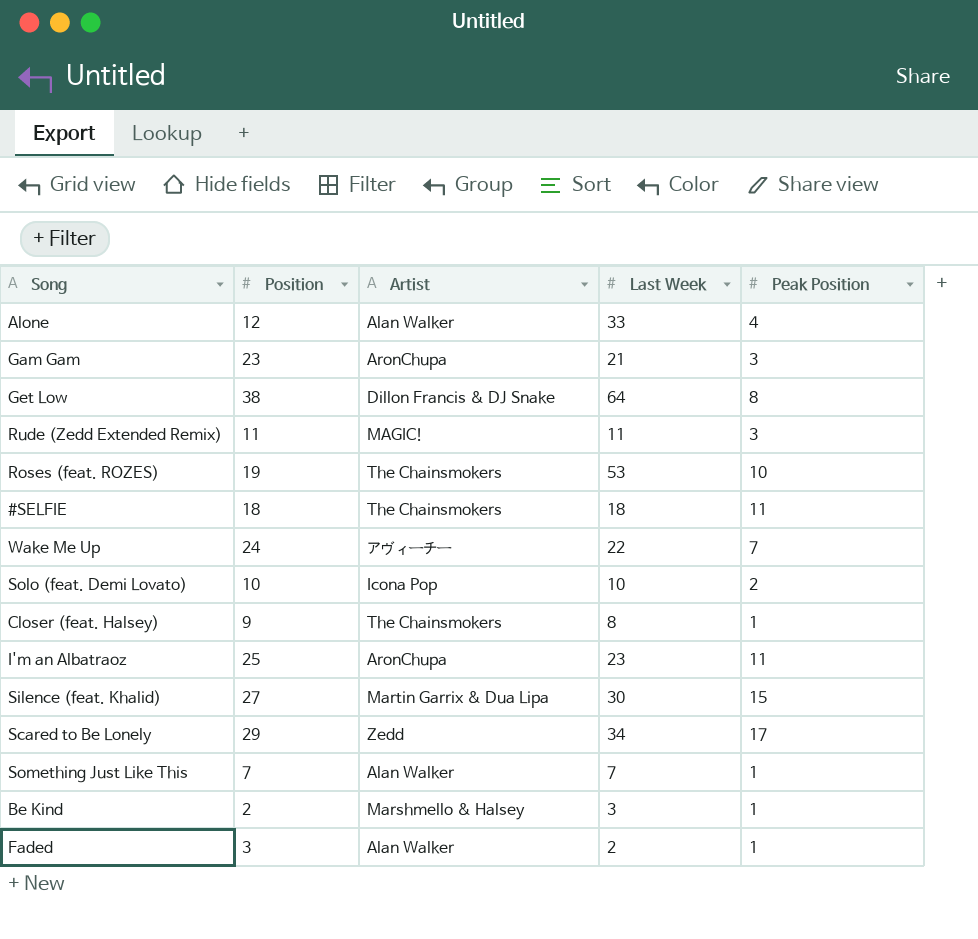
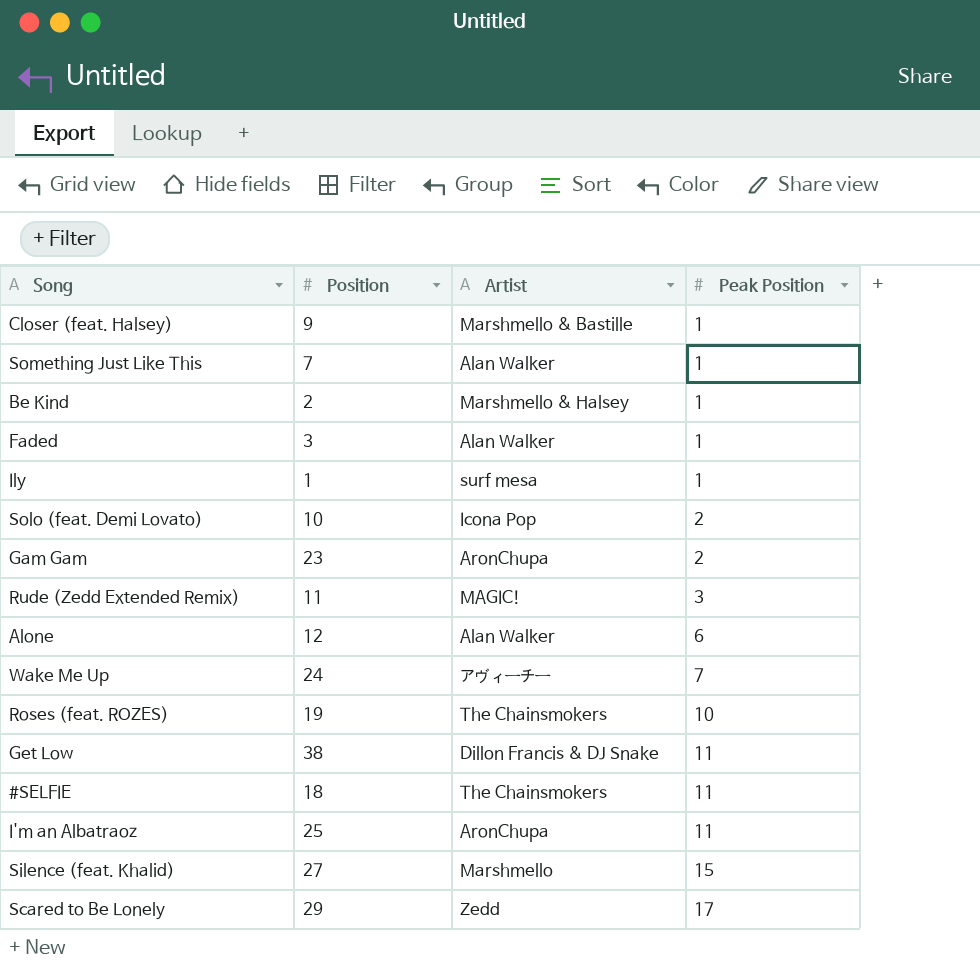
row order: none -> Peak Position ascending
column Last Week | position: 4 -> none
Closer (feat. Halsey) | Artist: The Chainsmokers -> Marshmello & Bastille
row Ily: none -> 1 | surf mesa | 1
Gam Gam | Peak Position: 3 -> 2
Alone | Peak Position: 4 -> 6
Get Low | Peak Position: 8 -> 11
Silence (feat. Khalid) | Artist: Martin Garrix & Dua Lipa -> Marshmello

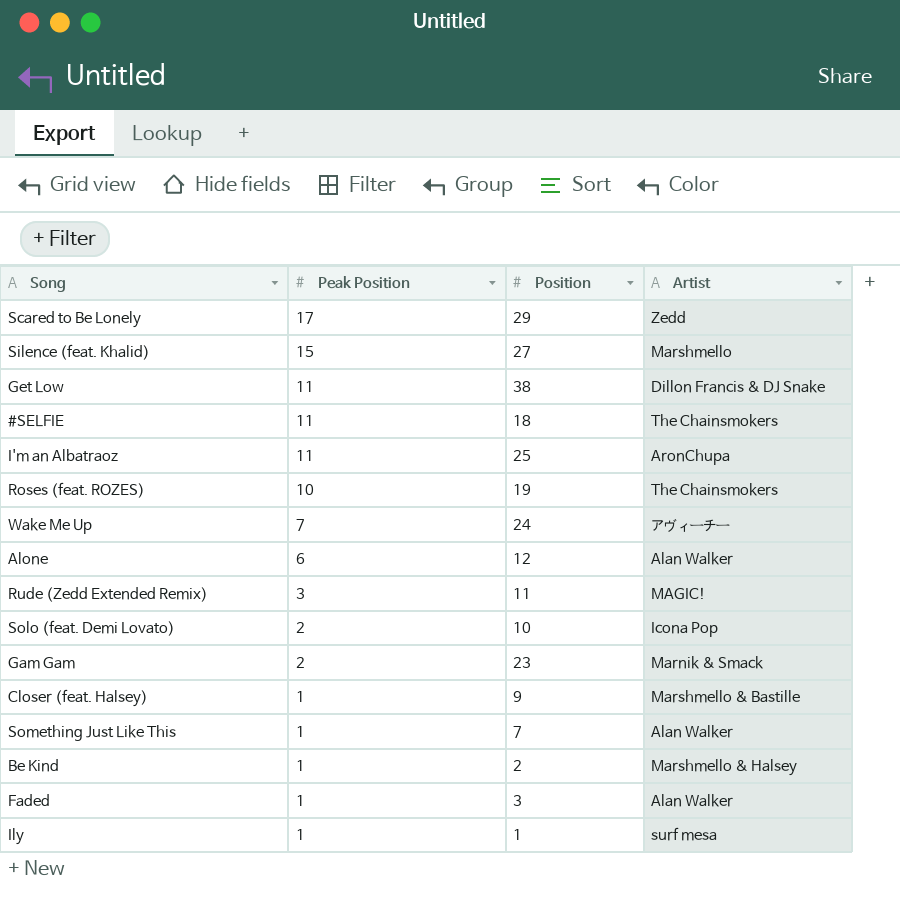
row order: Peak Position ascending -> Peak Position descending
column Peak Position | position: 4 -> 2
Gam Gam | Artist: AronChupa -> Marnik & Smack

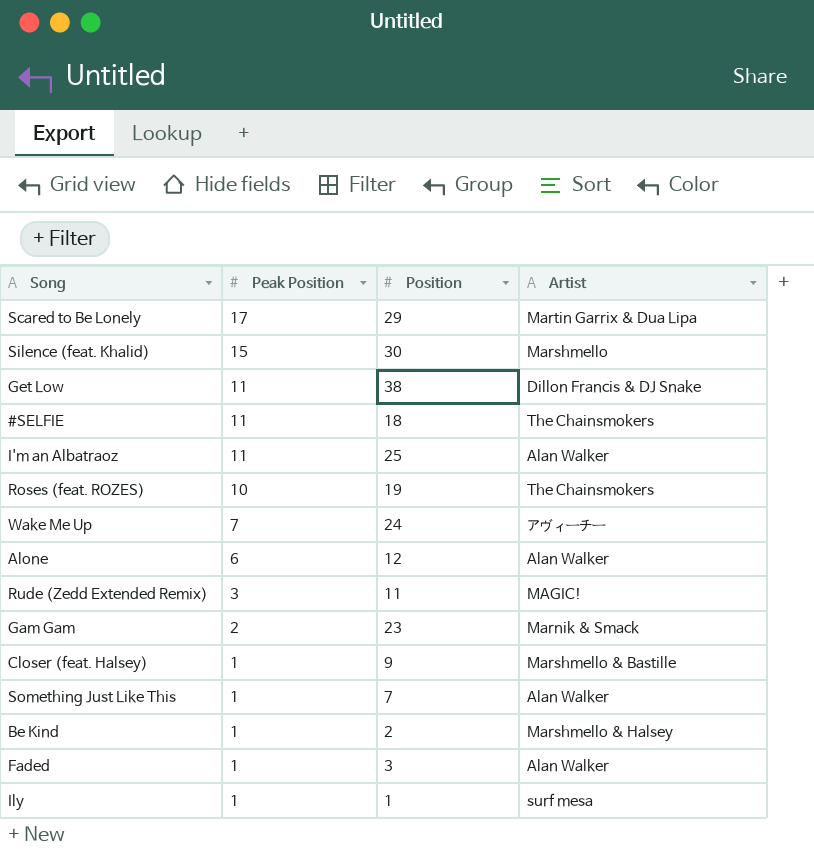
row Solo (feat. Demi Lovato): 2 | 10 | Icona Pop -> none
Scared to Be Lonely | Artist: Zedd -> Martin Garrix & Dua Lipa
Silence (feat. Khalid) | Position: 27 -> 30
I'm an Albatraoz | Artist: AronChupa -> Alan Walker

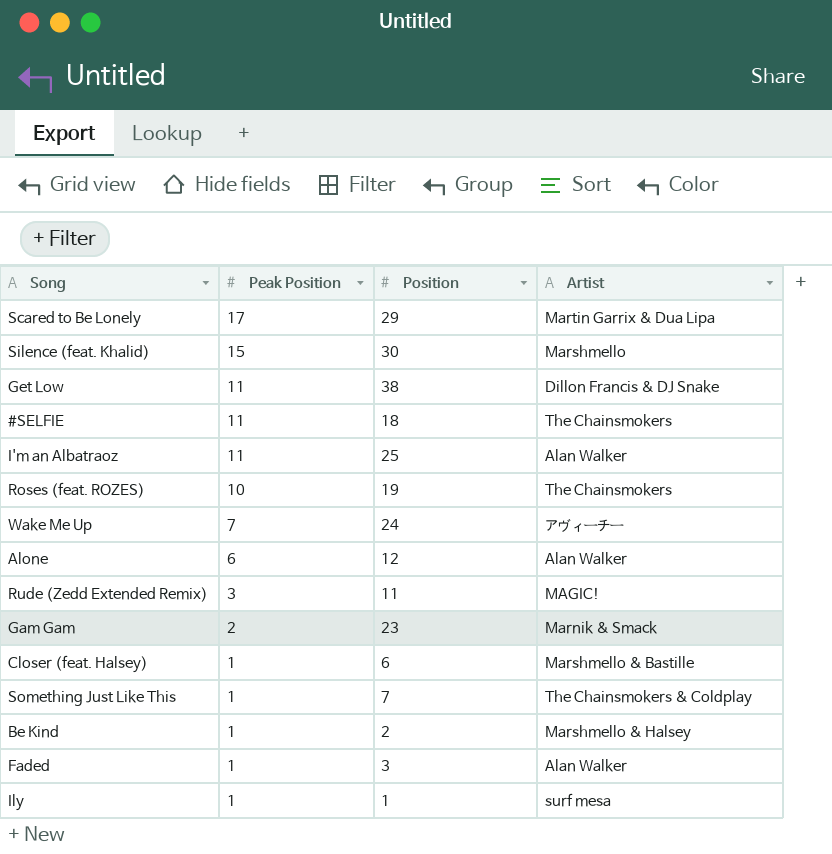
Closer (feat. Halsey) | Position: 9 -> 6
Something Just Like This | Artist: Alan Walker -> The Chainsmokers & Coldplay

